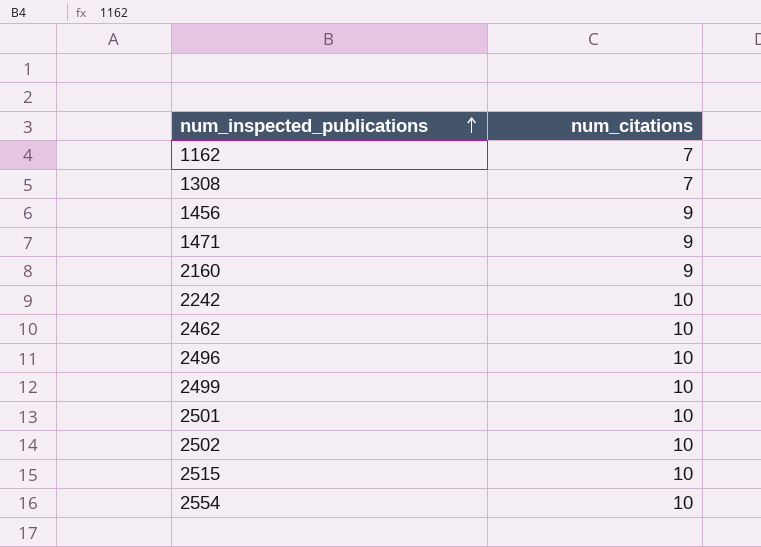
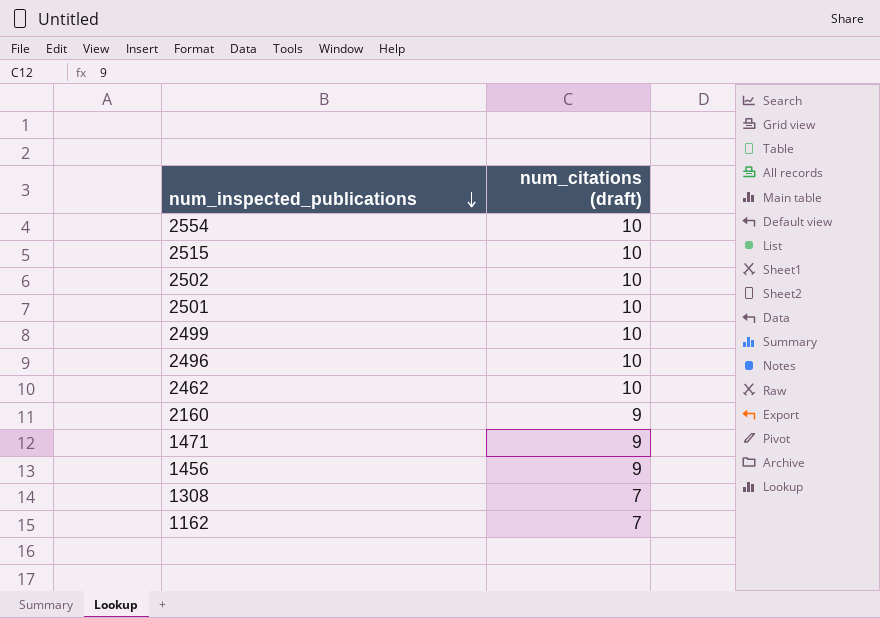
row order: num_inspected_publications ascending -> num_inspected_publications descending
column name: num_citations -> num_citations (draft)
row 2242: 10 -> none

